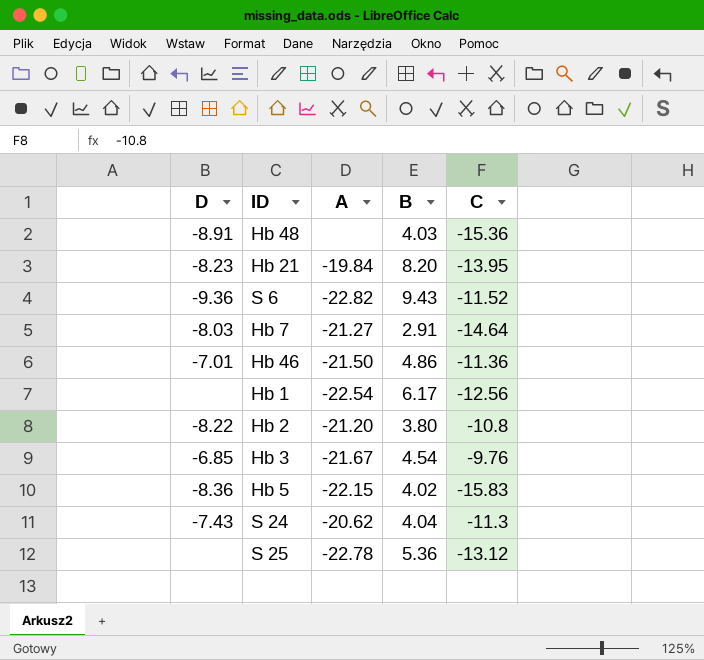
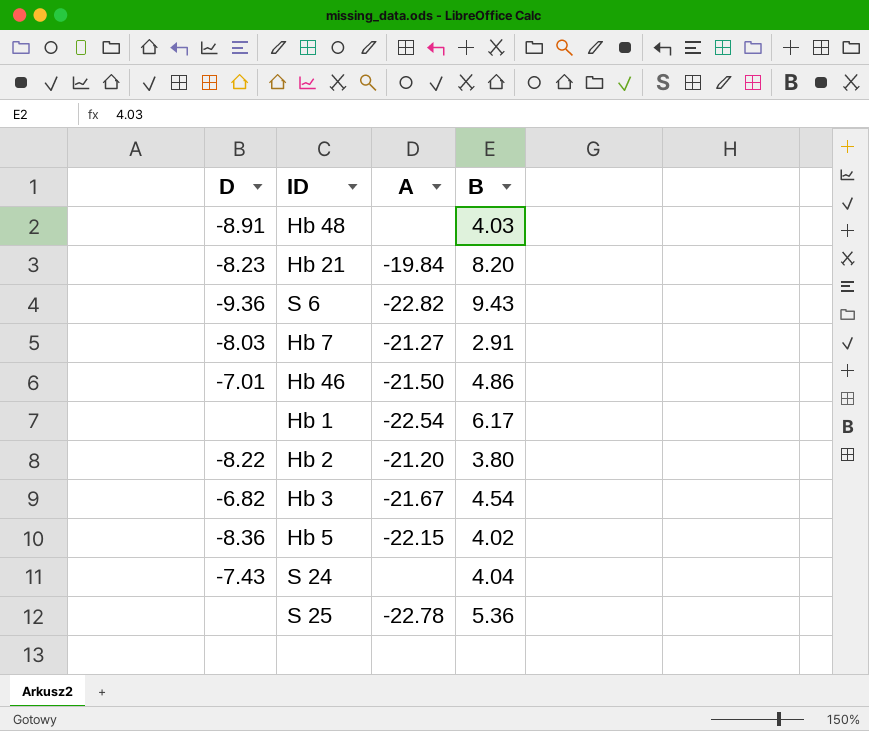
column C | position: 5 -> none
Hb 3 | D: -6.85 -> -6.82
S 24 | A: -20.62 -> none

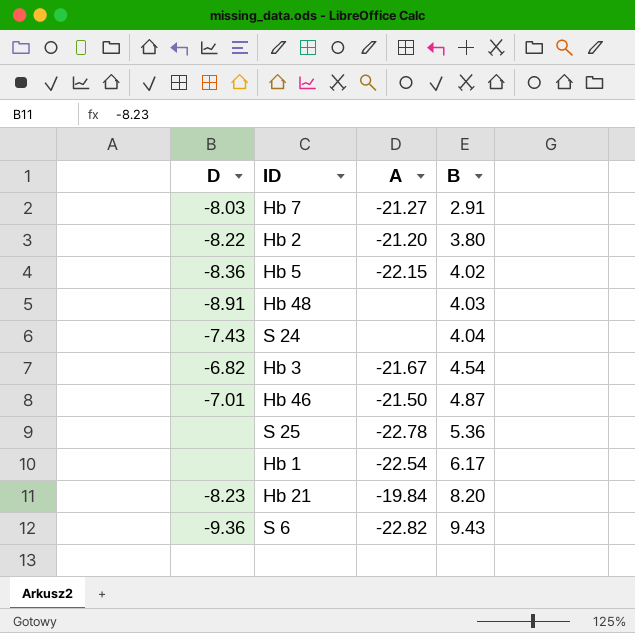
row order: none -> B ascending
Hb 46 | B: 4.86 -> 4.87

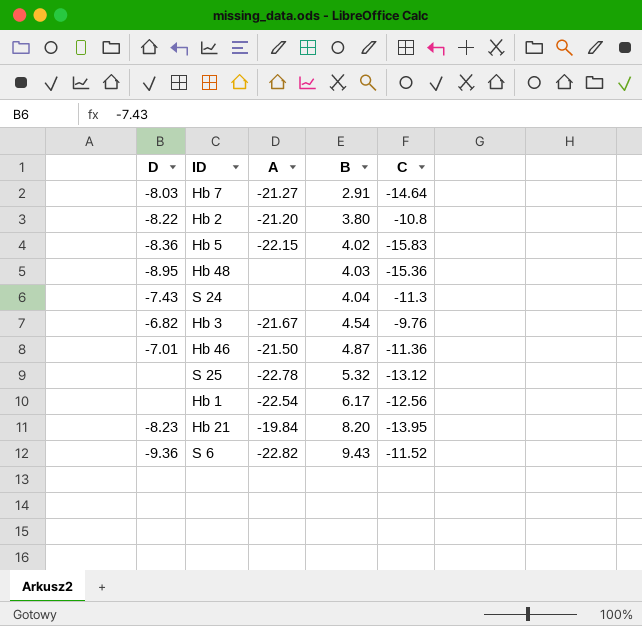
column C | position: none -> 5
Hb 48 | D: -8.91 -> -8.95
S 25 | B: 5.36 -> 5.32

